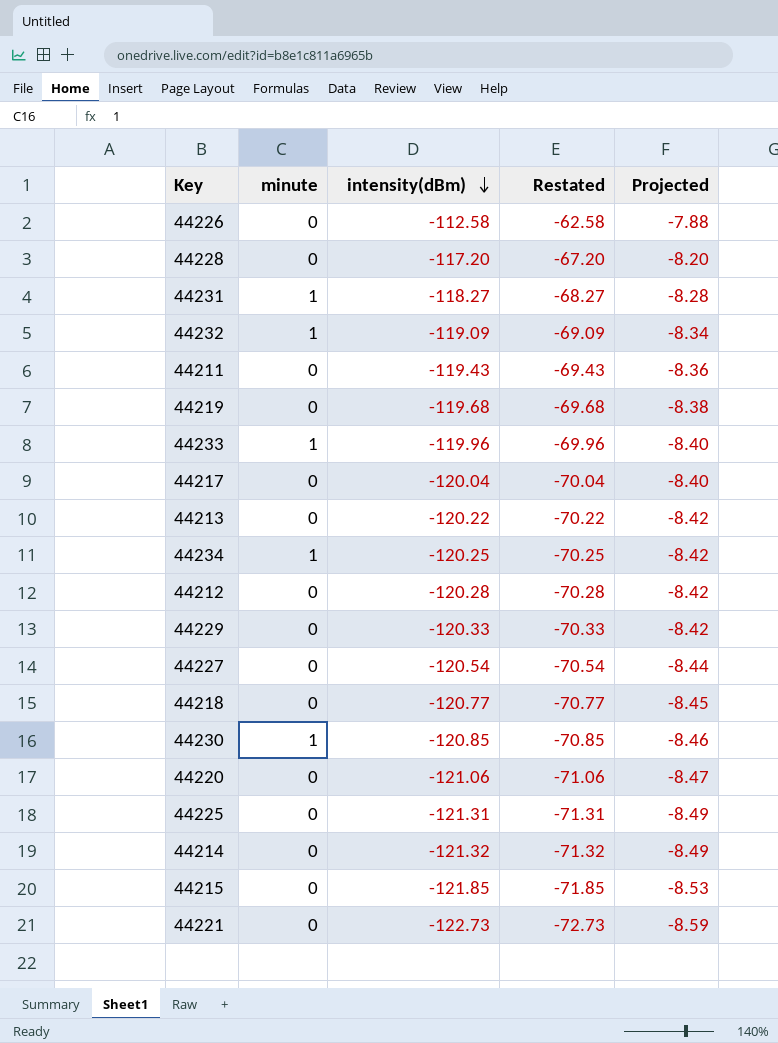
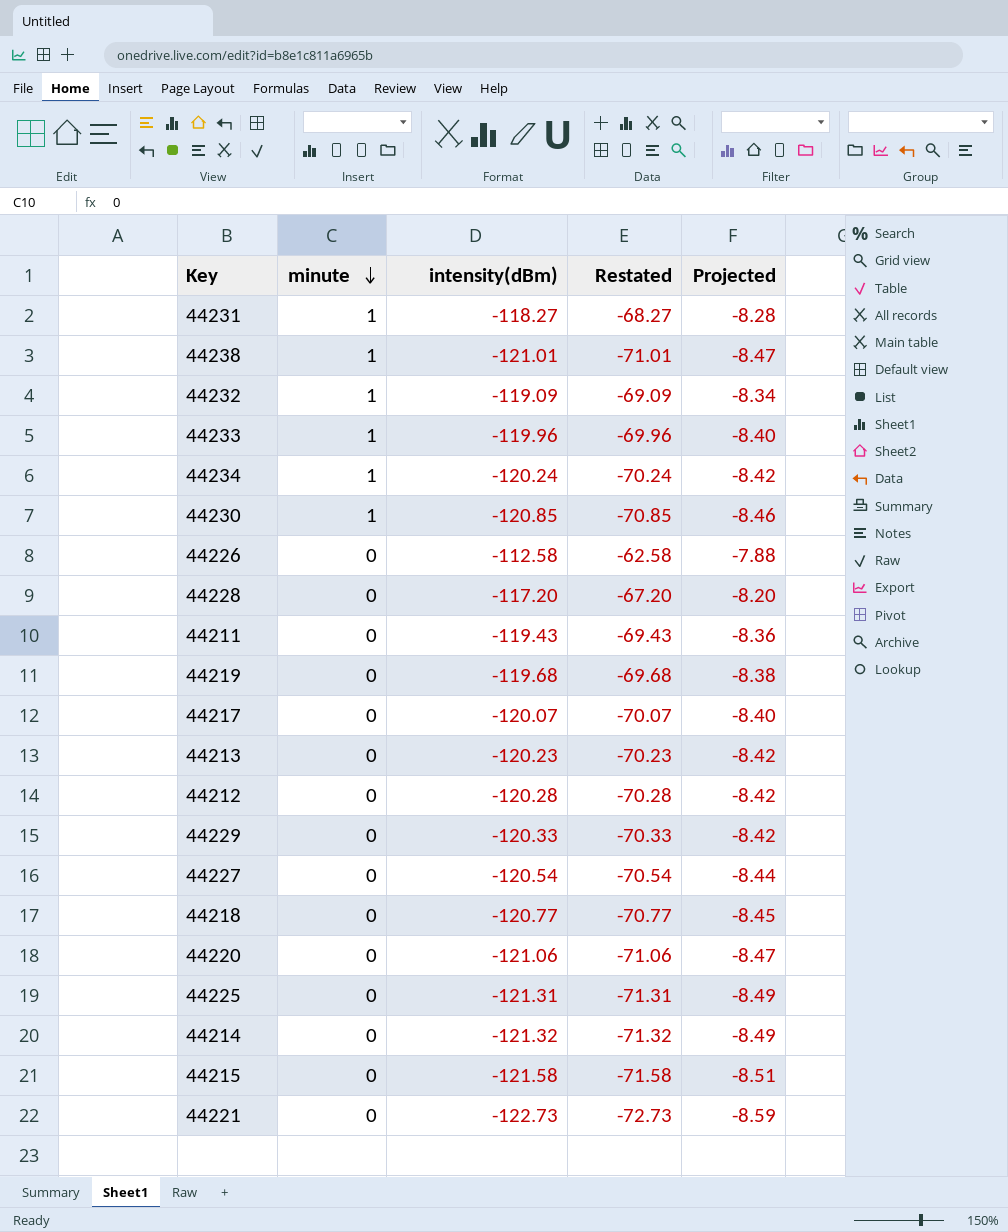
row order: intensity(dBm) descending -> minute descending
row 44238: none -> 1 | -121.01 | -71.01 | -8.47
44234 | intensity(dBm): -120.25 -> -120.24
44234 | Restated: -70.25 -> -70.24
44217 | intensity(dBm): -120.04 -> -120.07
44217 | Restated: -70.04 -> -70.07
44213 | intensity(dBm): -120.22 -> -120.23
44213 | Restated: -70.22 -> -70.23
44215 | intensity(dBm): -121.85 -> -121.58
44215 | Restated: -71.85 -> -71.58
44215 | Projected: -8.53 -> -8.51

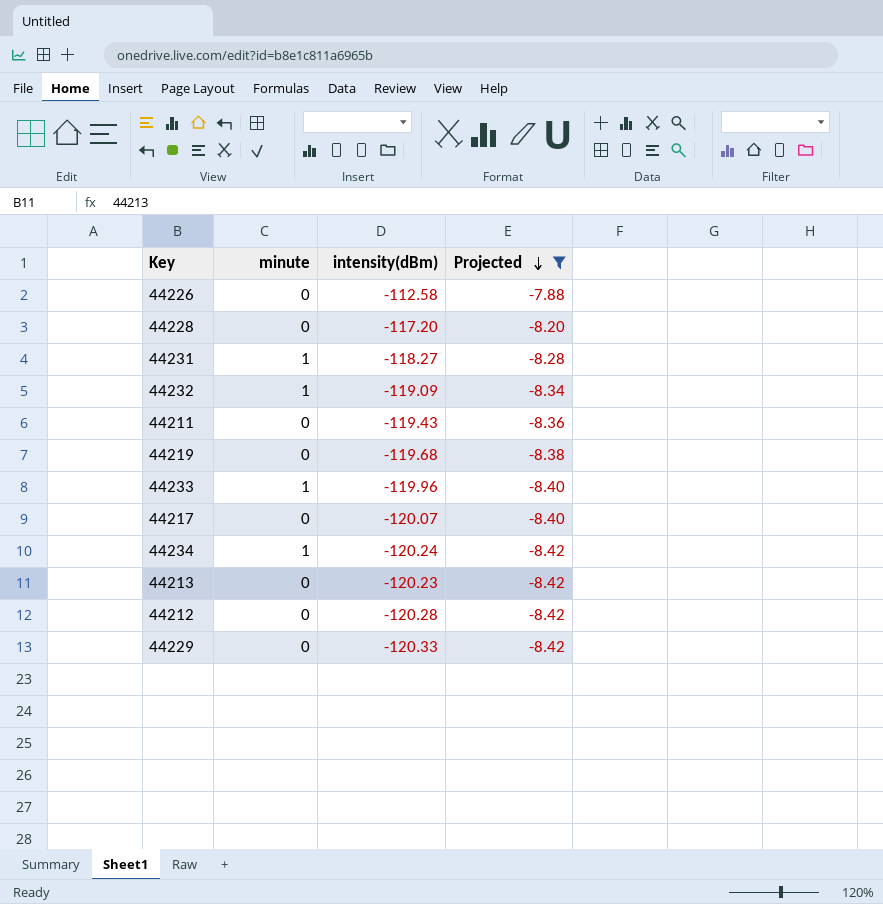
filter: none -> Projected >= -8.42
row order: minute descending -> Projected descending
column Restated | formula: [intensity(dBm)] + 50 -> none

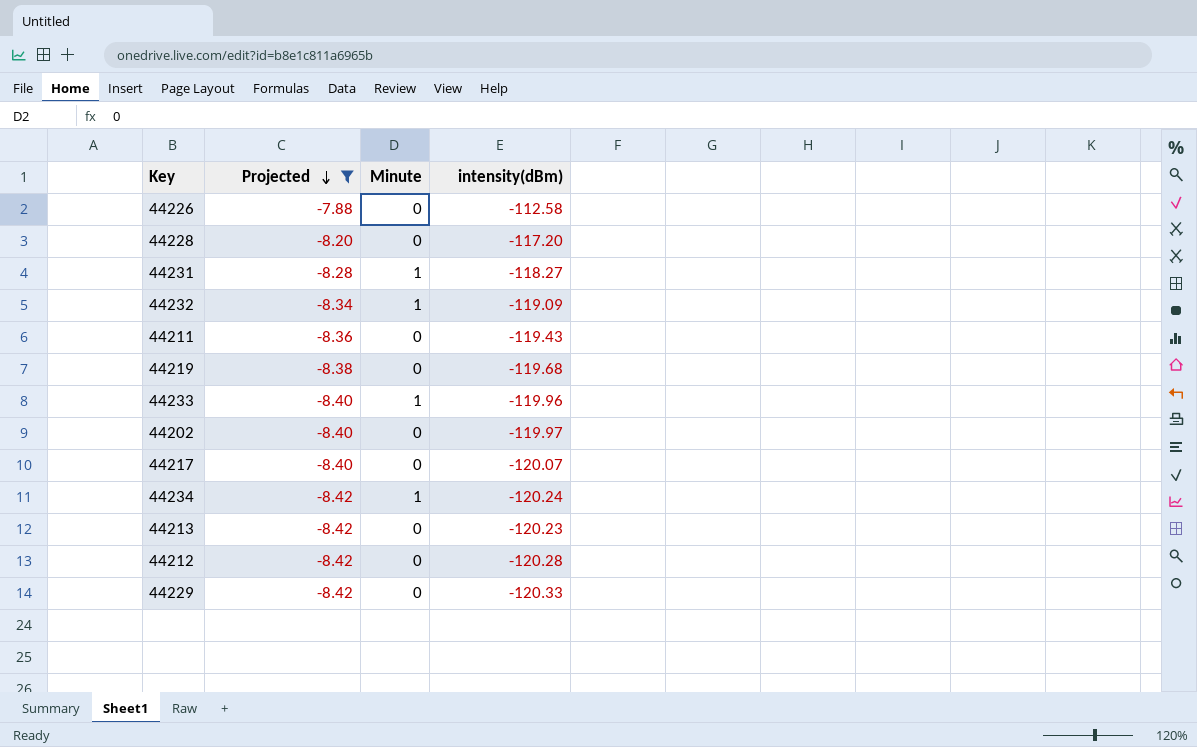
column Projected | position: 4 -> 2
column name: minute -> Minute
row 44202: none -> -8.40 | 0 | -119.97

